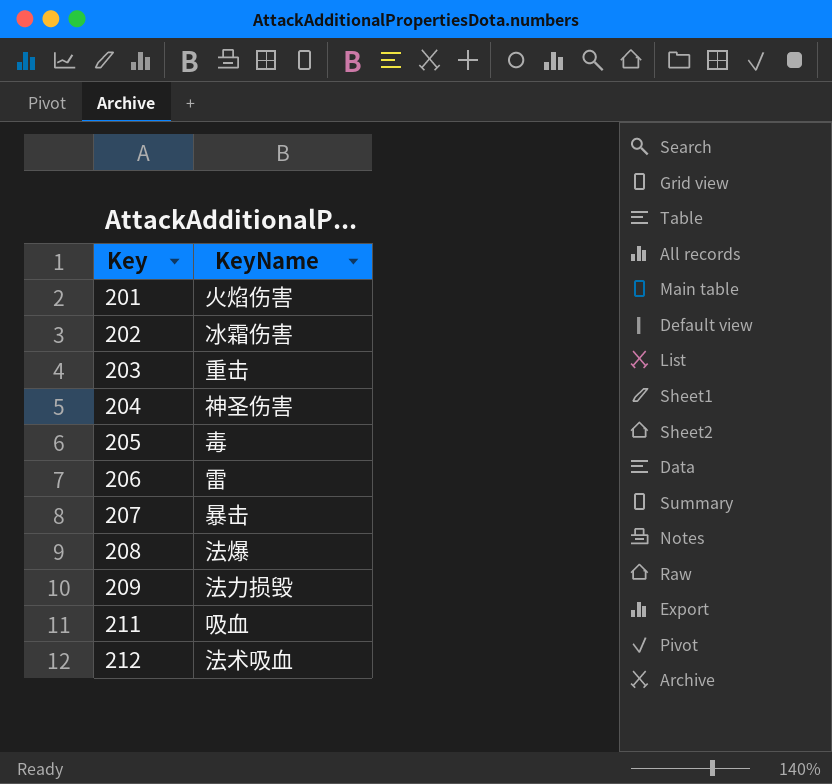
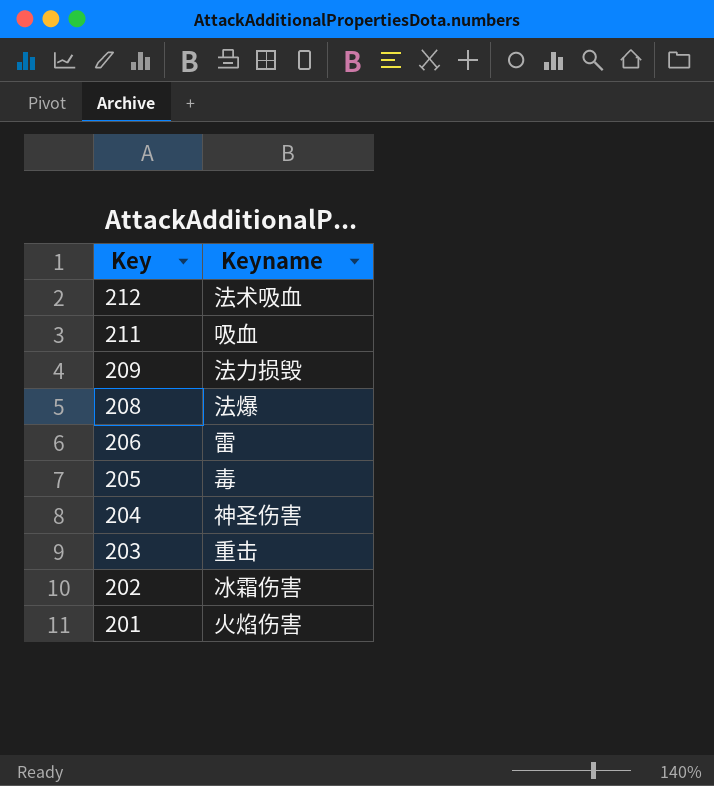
row order: Key ascending -> Key descending
column name: KeyName -> Keyname
row 207: 暴击 -> none

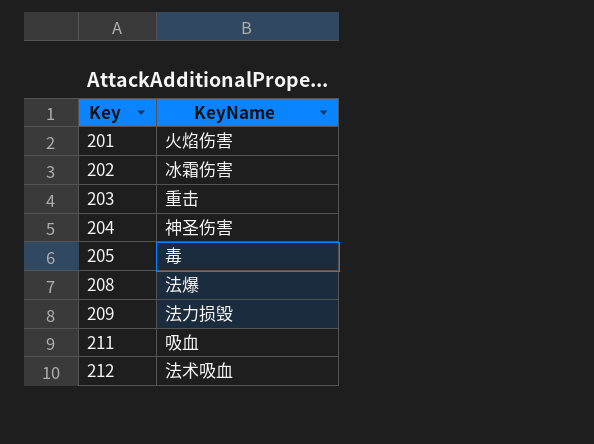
row order: Key descending -> Key ascending
column name: Keyname -> KeyName
row 206: 雷 -> none

